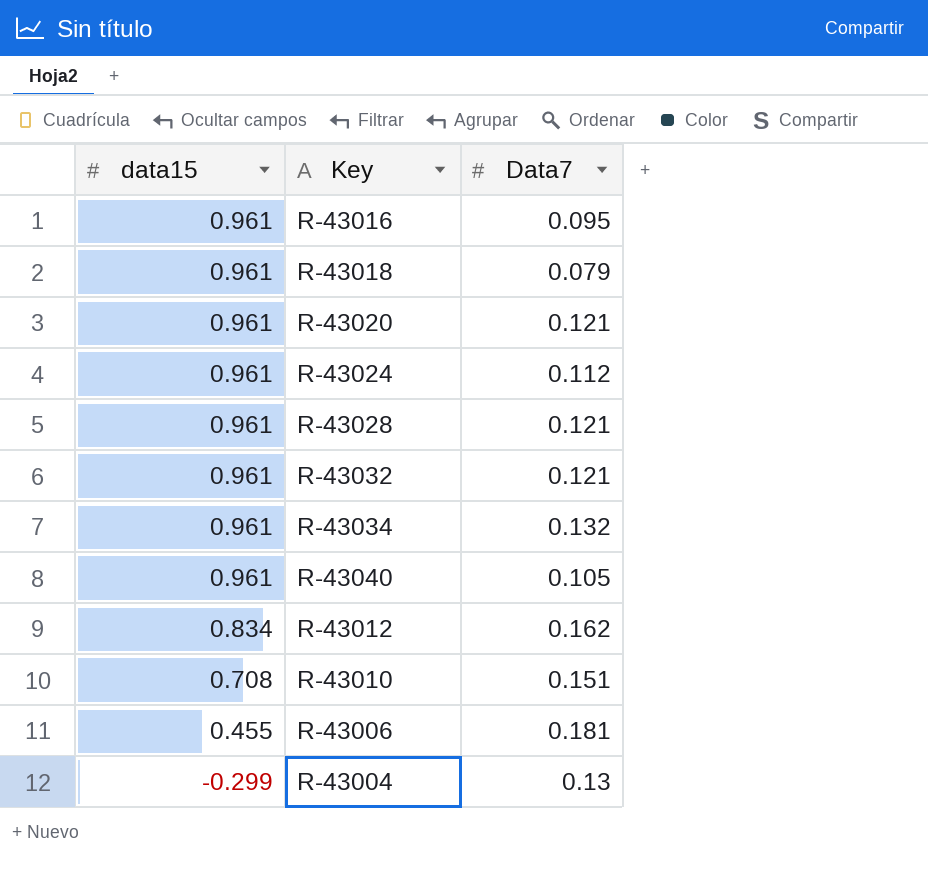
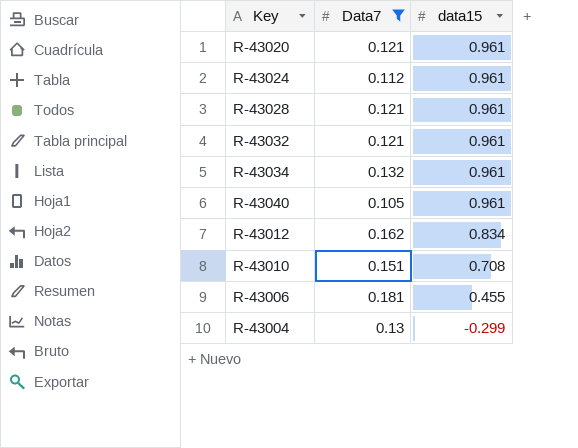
filter: none -> Data7 >= 0.105
column data15 | position: 1 -> 3

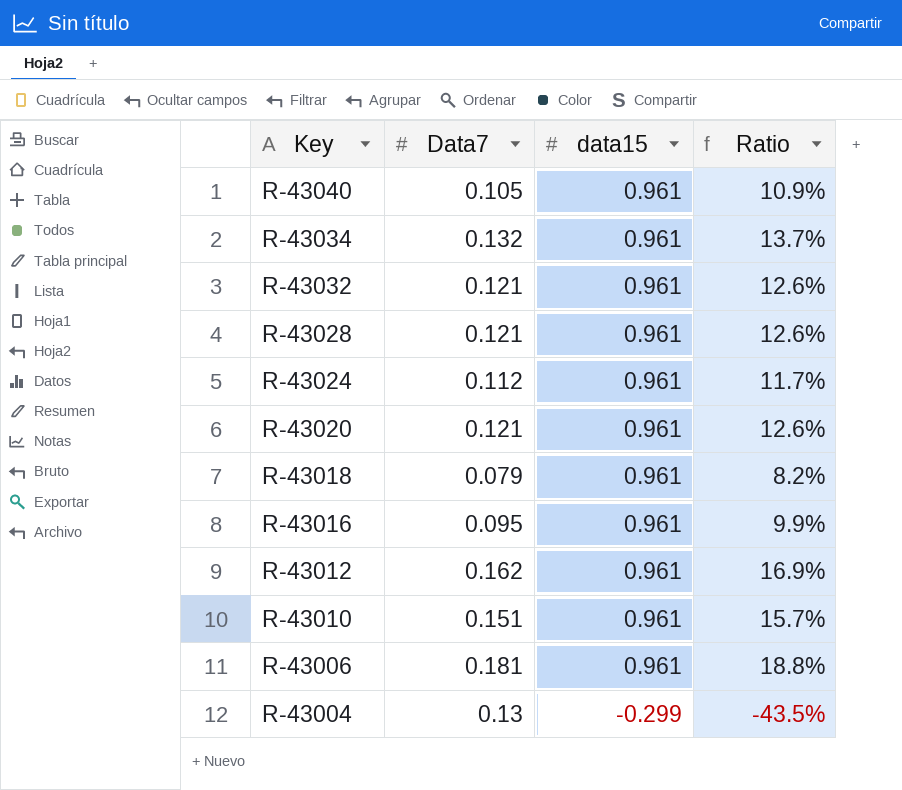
filter: Data7 >= 0.105 -> none
row order: data15 descending -> Key descending
column Ratio | formula: none -> [Data7] / [data15]
R-43012 | data15: 0.834 -> 0.961
R-43010 | data15: 0.708 -> 0.961
R-43006 | data15: 0.455 -> 0.961

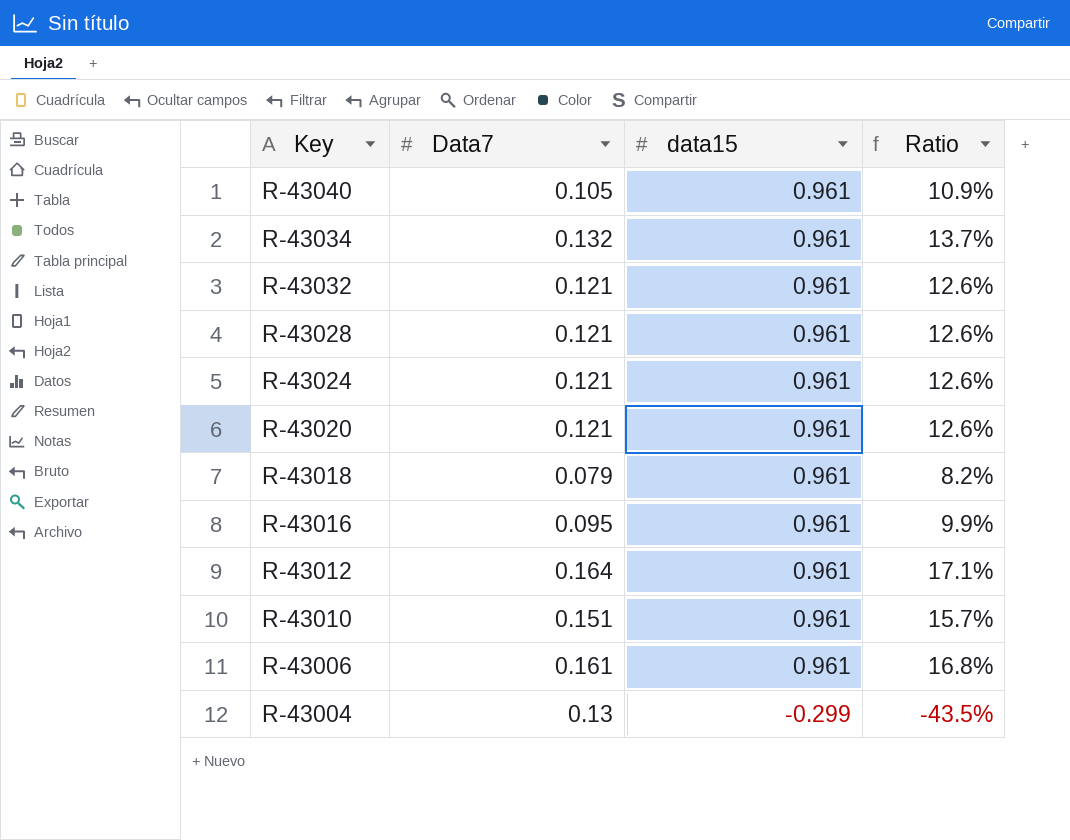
R-43024 | Data7: 0.112 -> 0.121
R-43024 | Ratio: 11.7% -> 12.6%
R-43012 | Data7: 0.162 -> 0.164
R-43012 | Ratio: 16.9% -> 17.1%
R-43006 | Data7: 0.181 -> 0.161
R-43006 | Ratio: 18.8% -> 16.8%

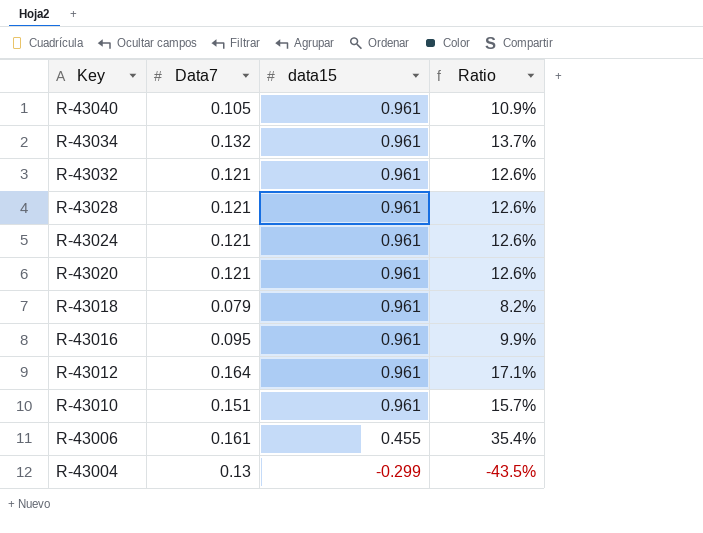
R-43006 | data15: 0.961 -> 0.455
R-43006 | Ratio: 16.8% -> 35.4%

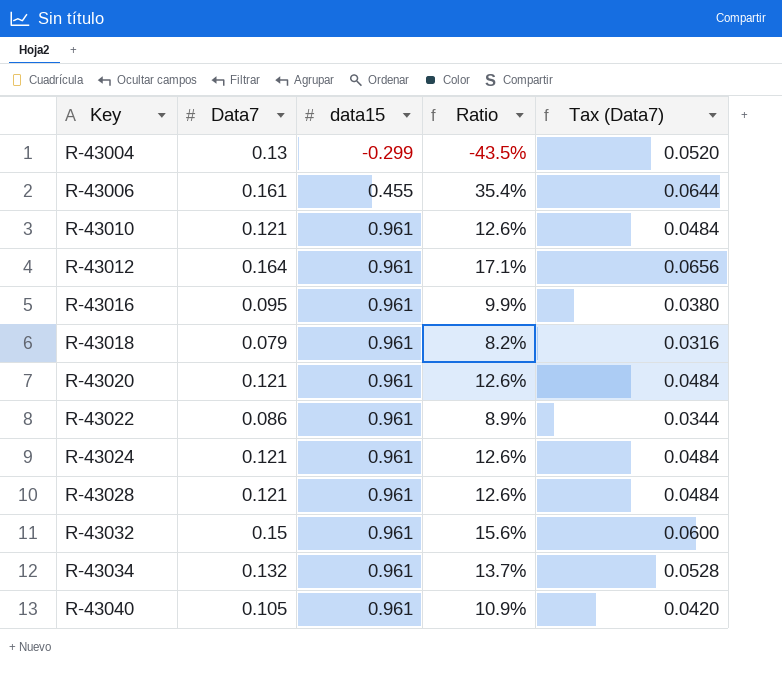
row order: Key descending -> Key ascending
column Tax (Data7) | formula: none -> [Data7] * 0.4
R-43010 | Data7: 0.151 -> 0.121
R-43010 | Ratio: 15.7% -> 12.6%
row R-43022: none -> 0.086 | 0.961 | 8.9% | 0.0344
R-43032 | Data7: 0.121 -> 0.15
R-43032 | Ratio: 12.6% -> 15.6%

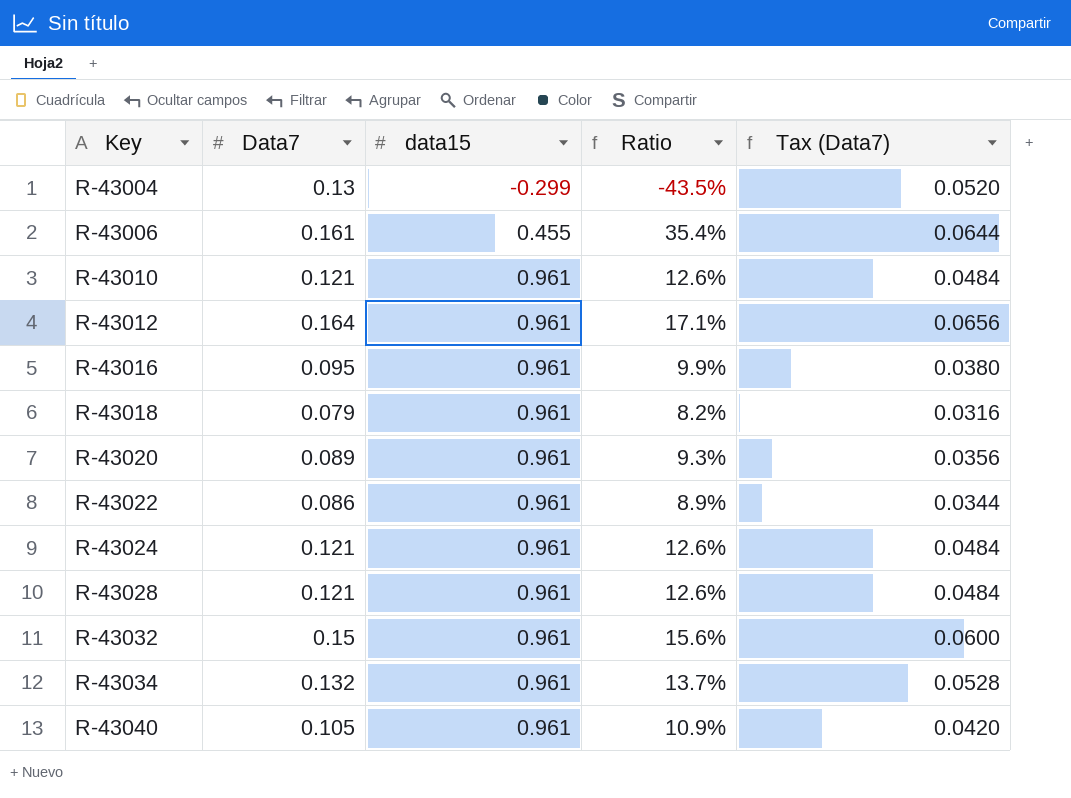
R-43020 | Data7: 0.121 -> 0.089
R-43020 | Ratio: 12.6% -> 9.3%
R-43020 | Tax (Data7): 0.0484 -> 0.0356

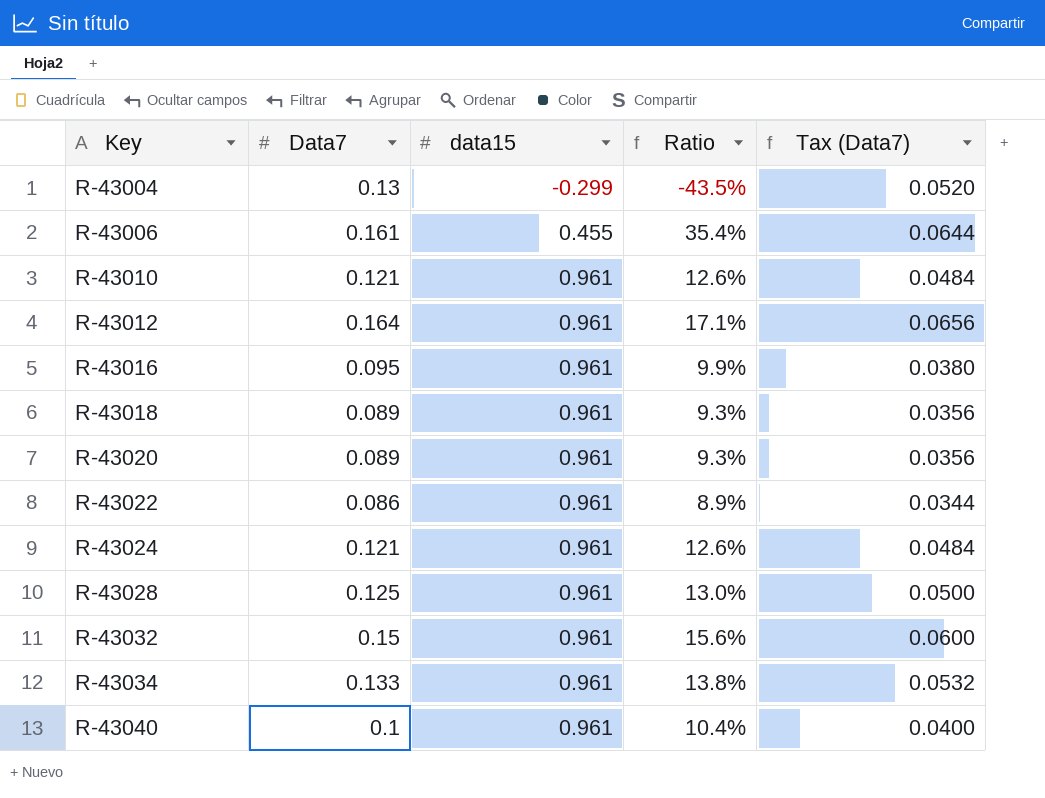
R-43018 | Data7: 0.079 -> 0.089
R-43018 | Ratio: 8.2% -> 9.3%
R-43018 | Tax (Data7): 0.0316 -> 0.0356
R-43028 | Data7: 0.121 -> 0.125
R-43028 | Ratio: 12.6% -> 13.0%
R-43028 | Tax (Data7): 0.0484 -> 0.0500
R-43034 | Data7: 0.132 -> 0.133
R-43034 | Ratio: 13.7% -> 13.8%
R-43034 | Tax (Data7): 0.0528 -> 0.0532
R-43040 | Data7: 0.105 -> 0.1
R-43040 | Ratio: 10.9% -> 10.4%
R-43040 | Tax (Data7): 0.0420 -> 0.0400

